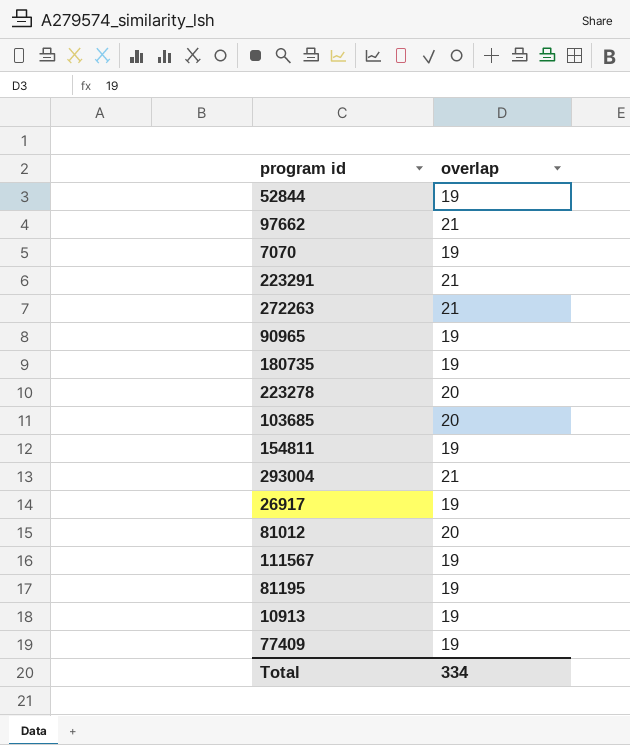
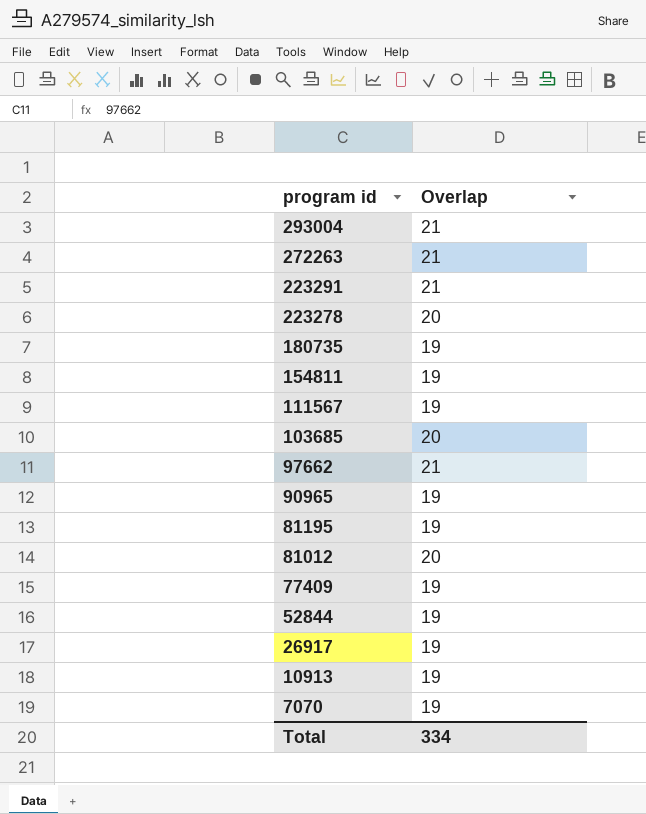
row order: none -> program id descending
column name: overlap -> Overlap

